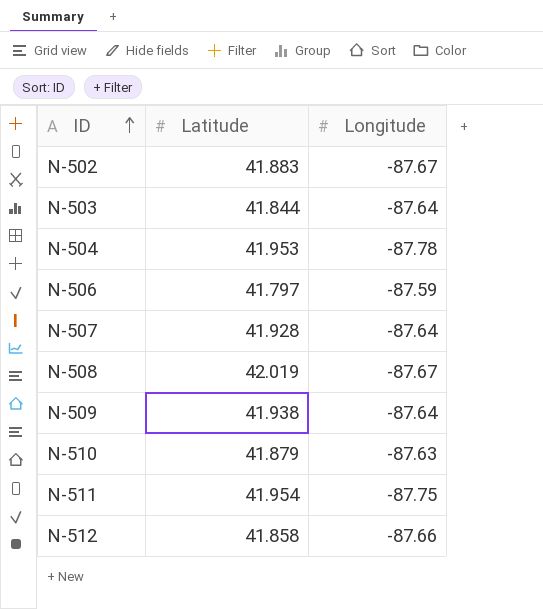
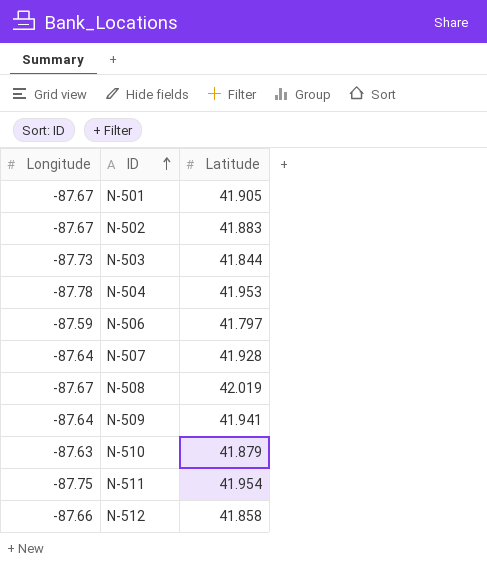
column Longitude | position: 3 -> 1
row N-501: none -> -87.67 | 41.905
N-503 | Longitude: -87.64 -> -87.73
N-509 | Latitude: 41.938 -> 41.941

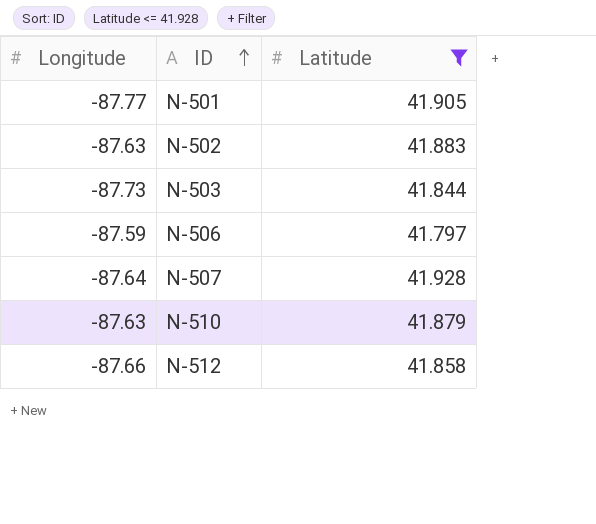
filter: none -> Latitude <= 41.928
N-501 | Longitude: -87.67 -> -87.77
N-502 | Longitude: -87.67 -> -87.63

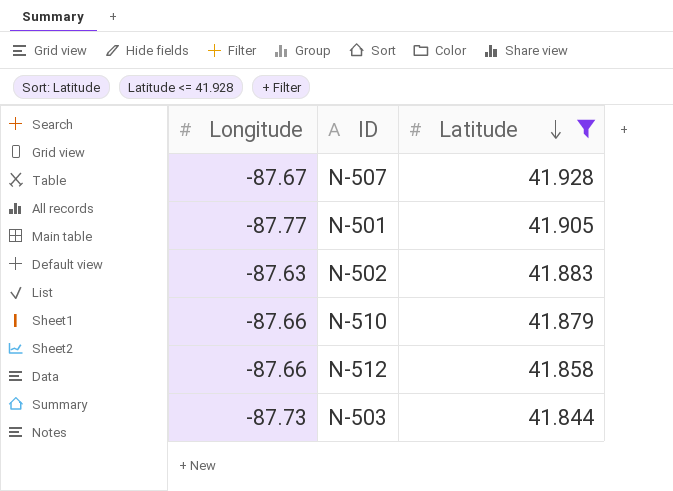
row order: ID ascending -> Latitude descending
row N-506: -87.59 | 41.797 -> none
N-507 | Longitude: -87.64 -> -87.67
N-510 | Longitude: -87.63 -> -87.66

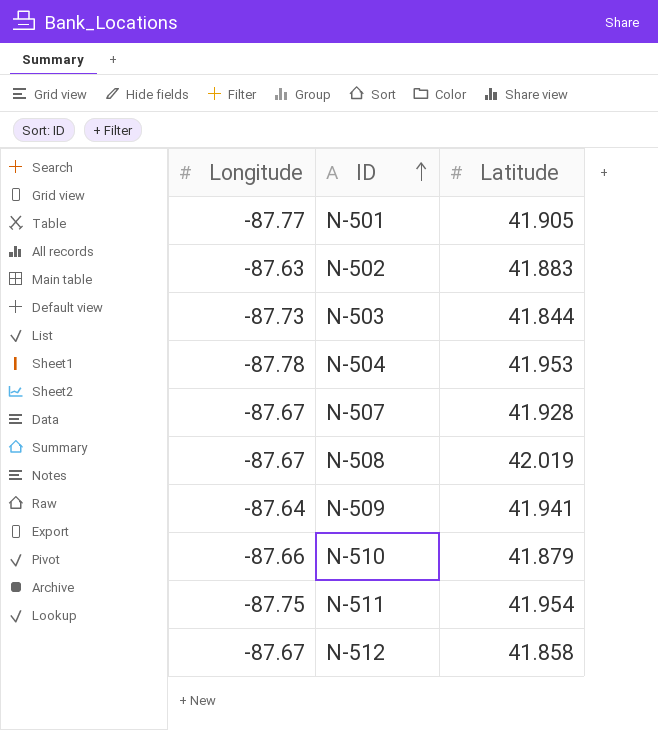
filter: Latitude <= 41.928 -> none
row order: Latitude descending -> ID ascending
N-512 | Longitude: -87.66 -> -87.67

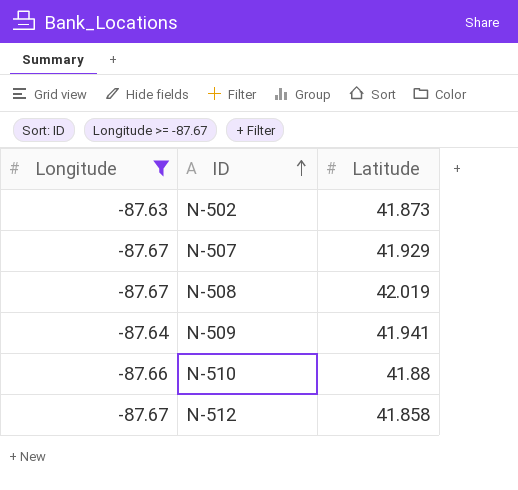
filter: none -> Longitude >= -87.67
N-502 | Latitude: 41.883 -> 41.873
N-507 | Latitude: 41.928 -> 41.929
N-510 | Latitude: 41.879 -> 41.88

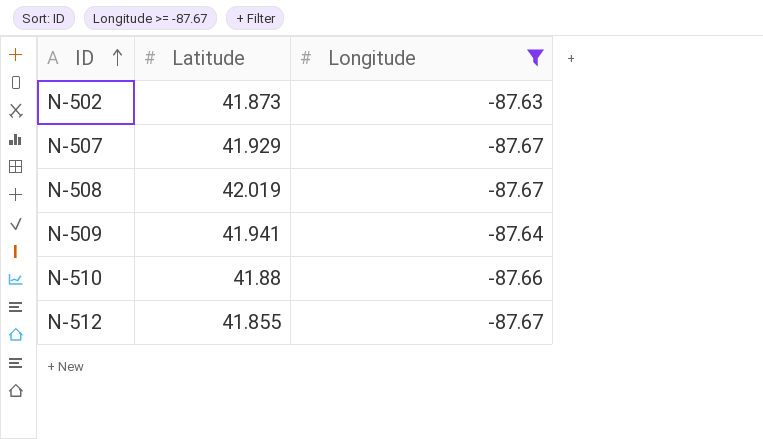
column Longitude | position: 1 -> 3
N-512 | Latitude: 41.858 -> 41.855

